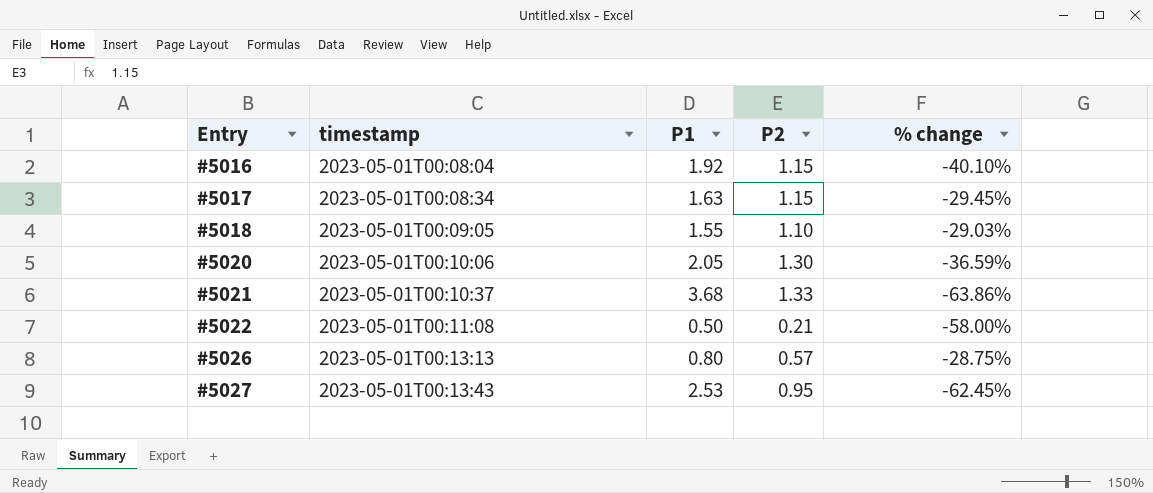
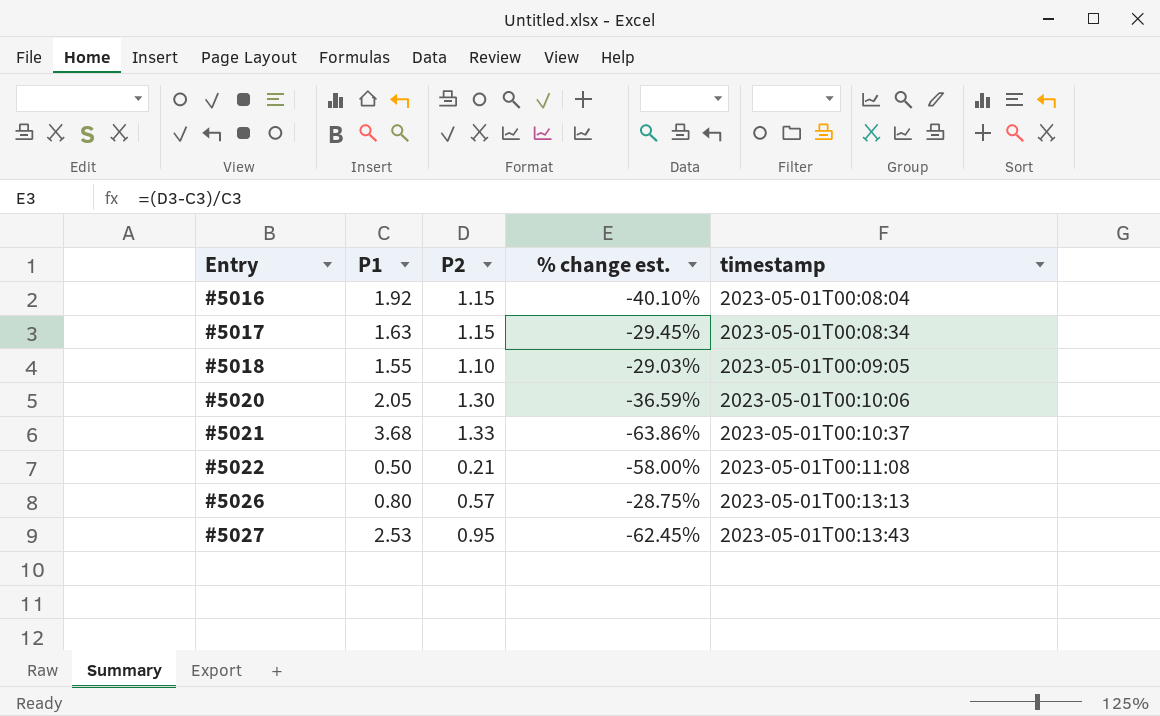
column name: % change -> % change est.
column timestamp | position: 2 -> 5

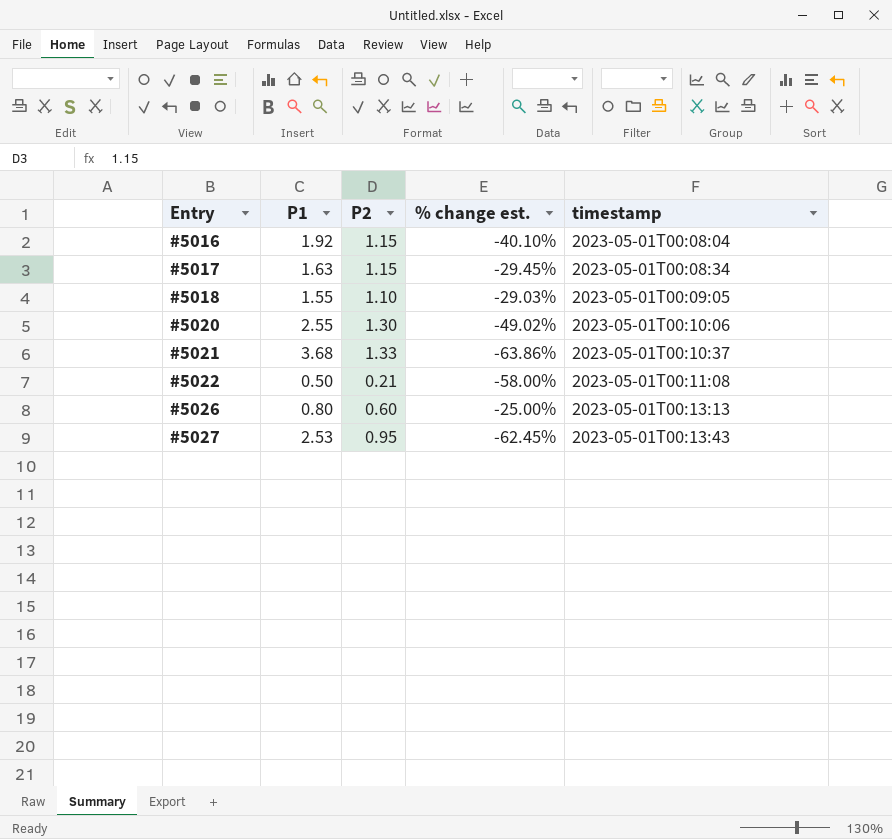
#5020 | P1: 2.05 -> 2.55
#5020 | % change est.: -36.59% -> -49.02%
#5026 | P2: 0.57 -> 0.60
#5026 | % change est.: -28.75% -> -25.00%

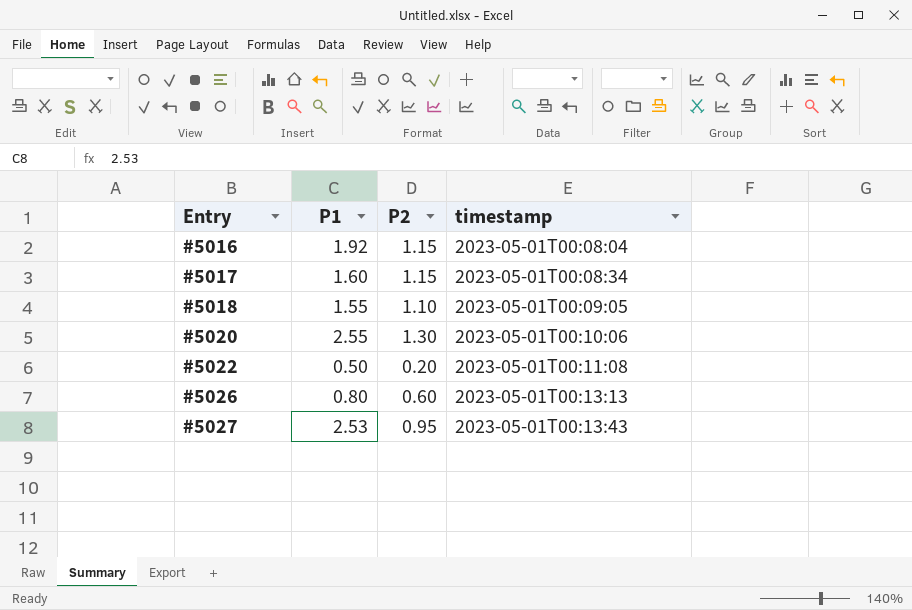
column % change est. | formula: ([P2] - [P1]) / [P1] -> none
row #5021: 3.68 | 1.33 | -63.86% | 2023-05-01T00:10:37 -> none
#5017 | P1: 1.63 -> 1.60
#5022 | P2: 0.21 -> 0.20

